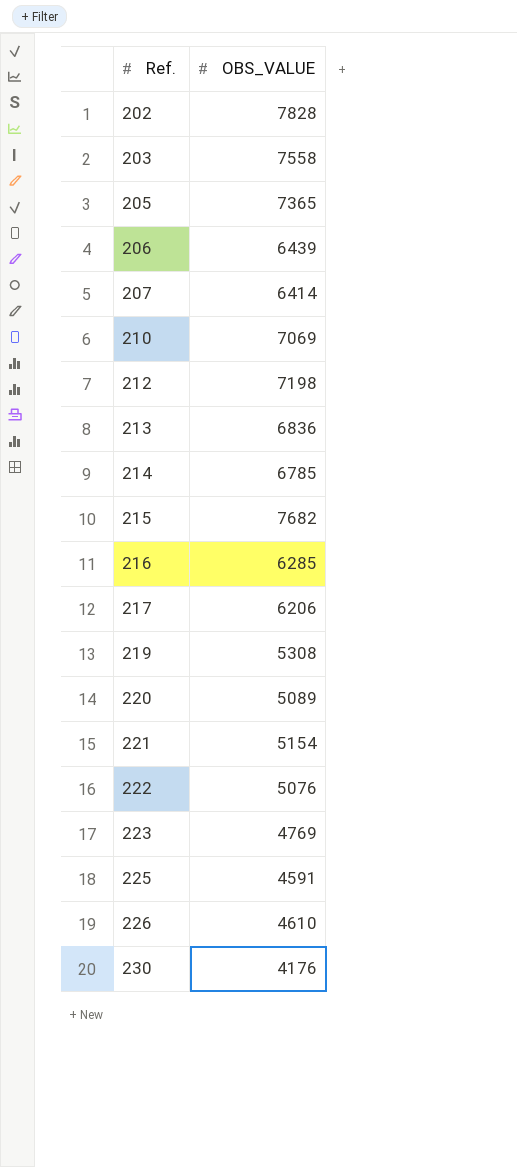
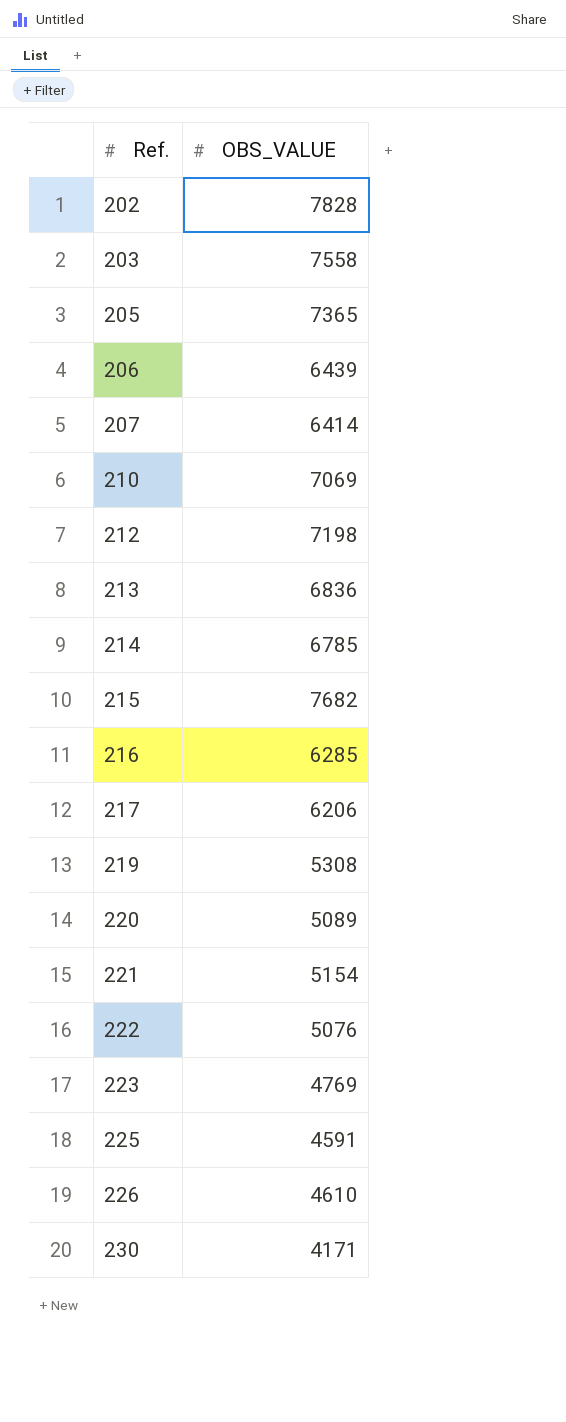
230 | OBS_VALUE: 4176 -> 4171

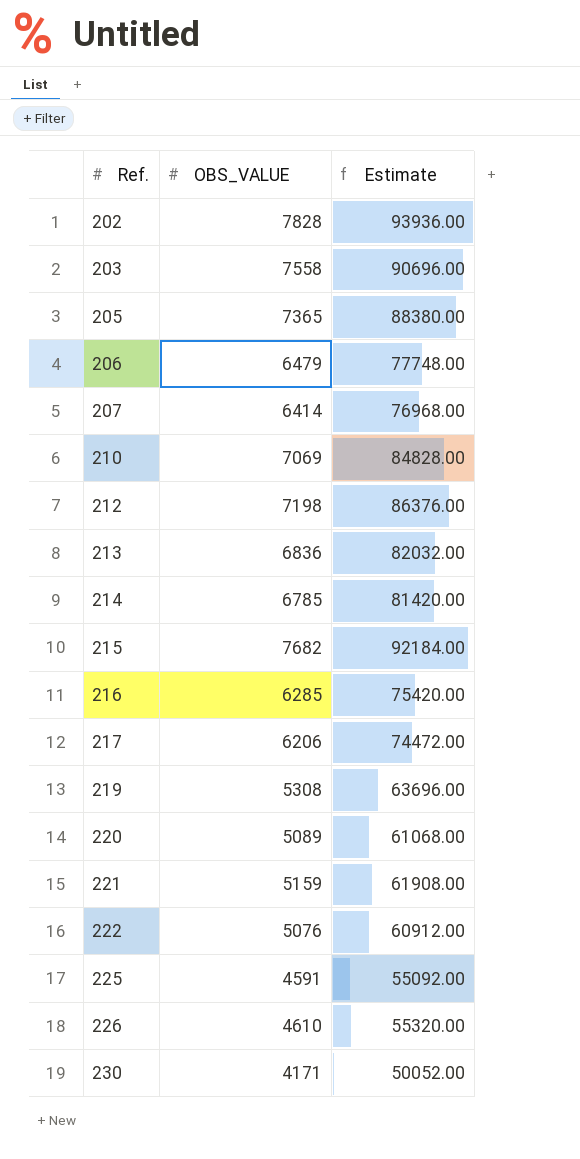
column Estimate | formula: none -> [OBS_VALUE] * 12
row 223: 4769 -> none
206 | OBS_VALUE: 6439 -> 6479
221 | OBS_VALUE: 5154 -> 5159

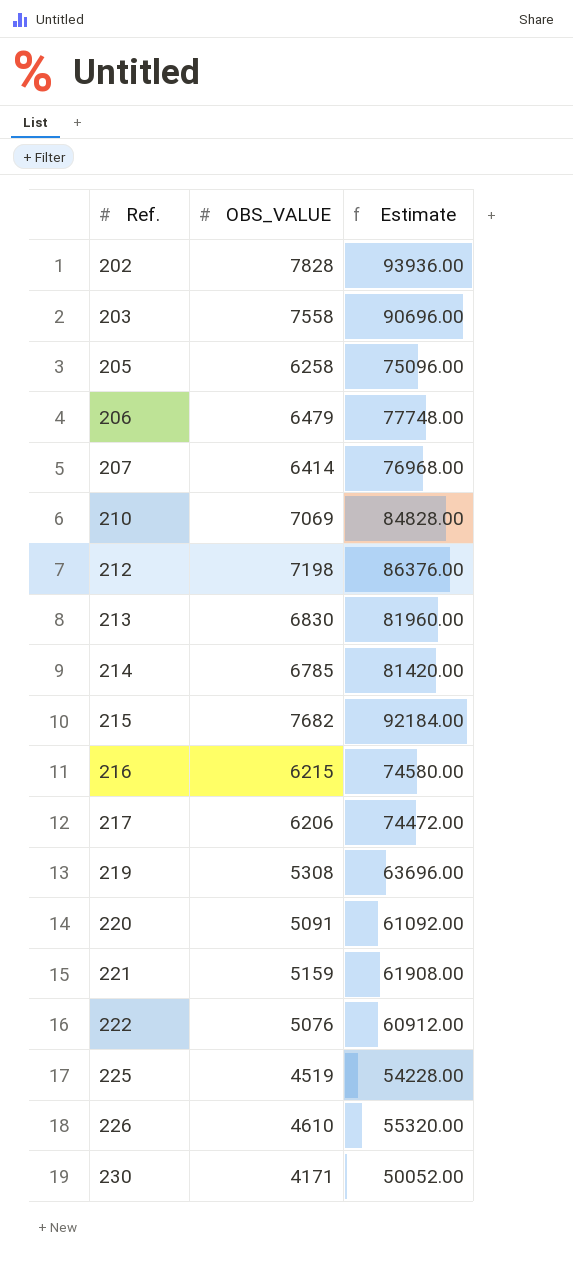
205 | OBS_VALUE: 7365 -> 6258
205 | Estimate: 88380.00 -> 75096.00
213 | OBS_VALUE: 6836 -> 6830
213 | Estimate: 82032.00 -> 81960.00
216 | OBS_VALUE: 6285 -> 6215
216 | Estimate: 75420.00 -> 74580.00
220 | OBS_VALUE: 5089 -> 5091
220 | Estimate: 61068.00 -> 61092.00
225 | OBS_VALUE: 4591 -> 4519
225 | Estimate: 55092.00 -> 54228.00

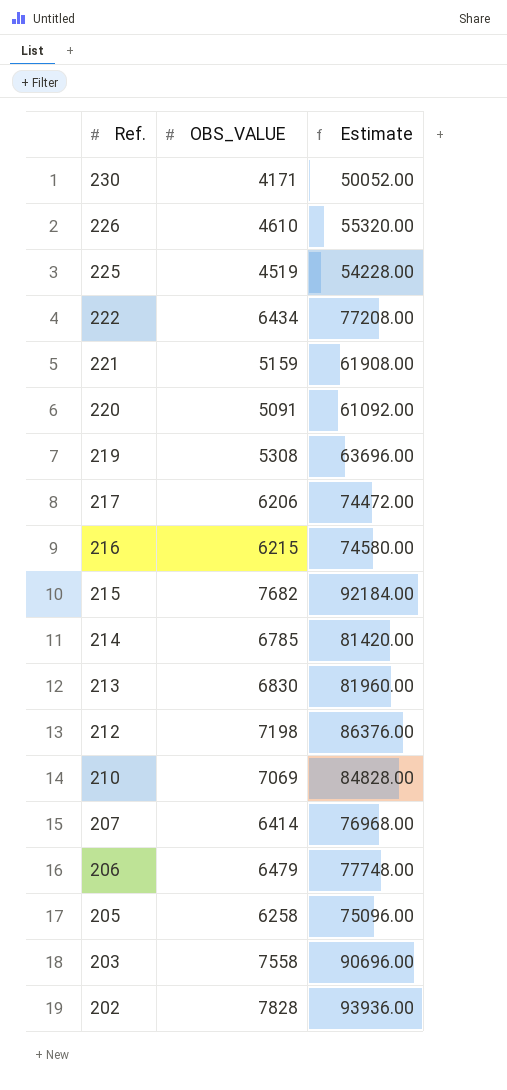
row order: Ref. ascending -> Ref. descending
222 | OBS_VALUE: 5076 -> 6434
222 | Estimate: 60912.00 -> 77208.00

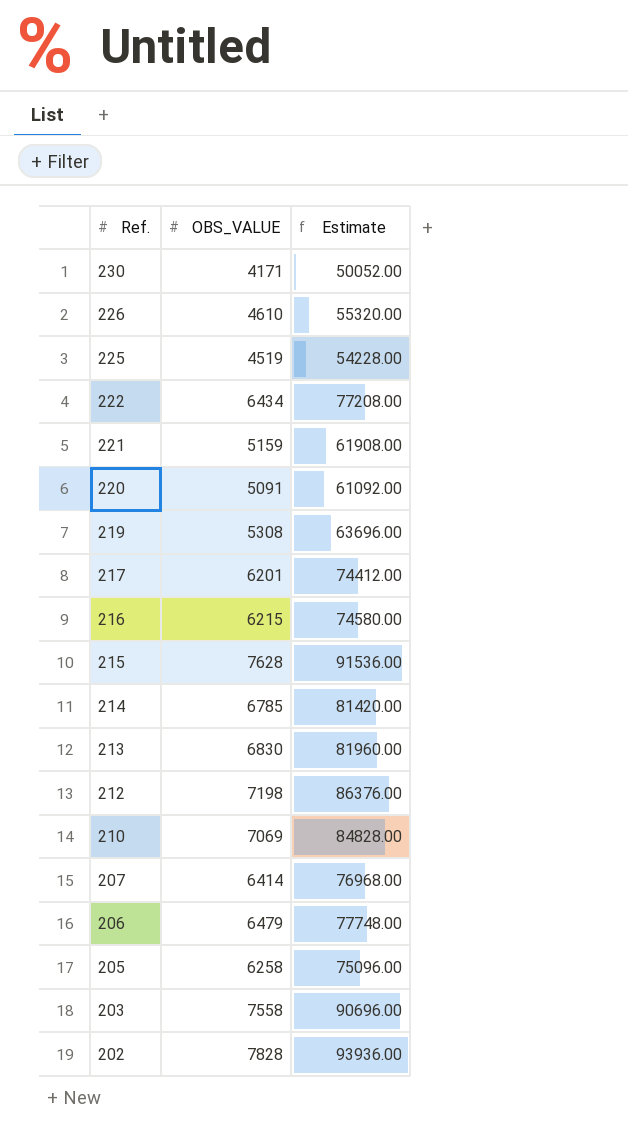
217 | OBS_VALUE: 6206 -> 6201
217 | Estimate: 74472.00 -> 74412.00
215 | OBS_VALUE: 7682 -> 7628
215 | Estimate: 92184.00 -> 91536.00

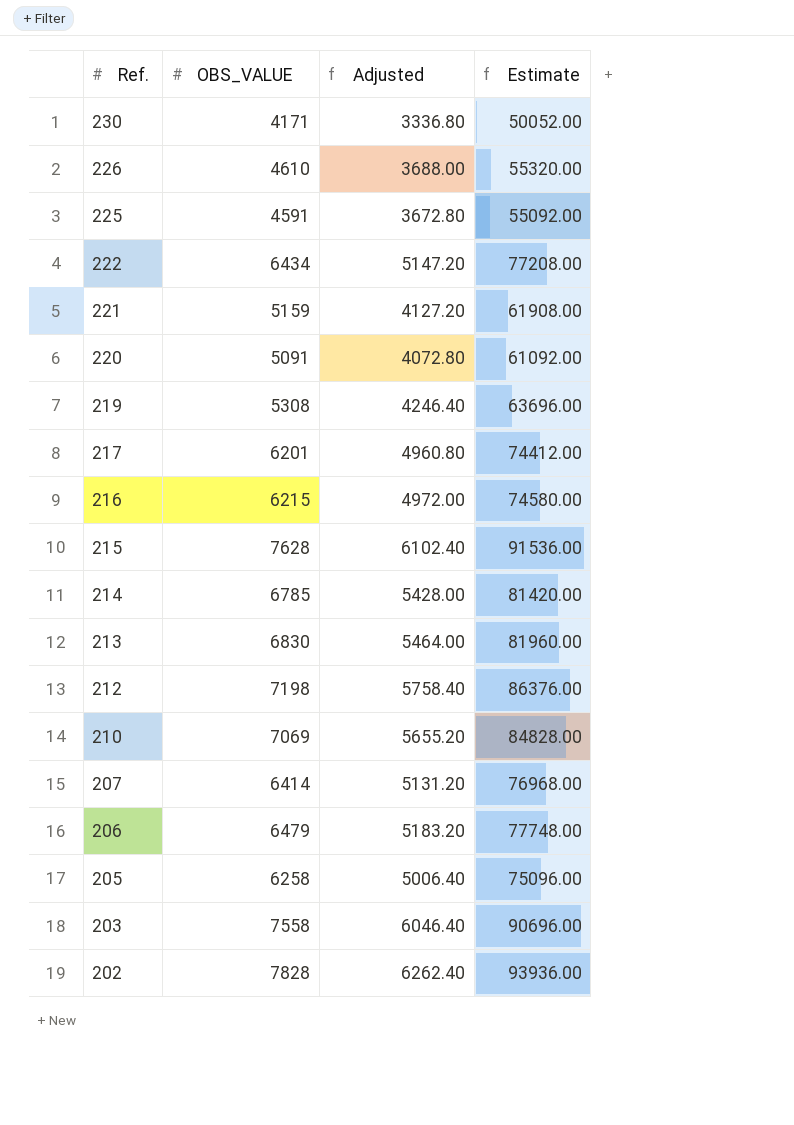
column Adjusted | formula: none -> [OBS_VALUE] * 0.8
225 | OBS_VALUE: 4519 -> 4591
225 | Estimate: 54228.00 -> 55092.00

